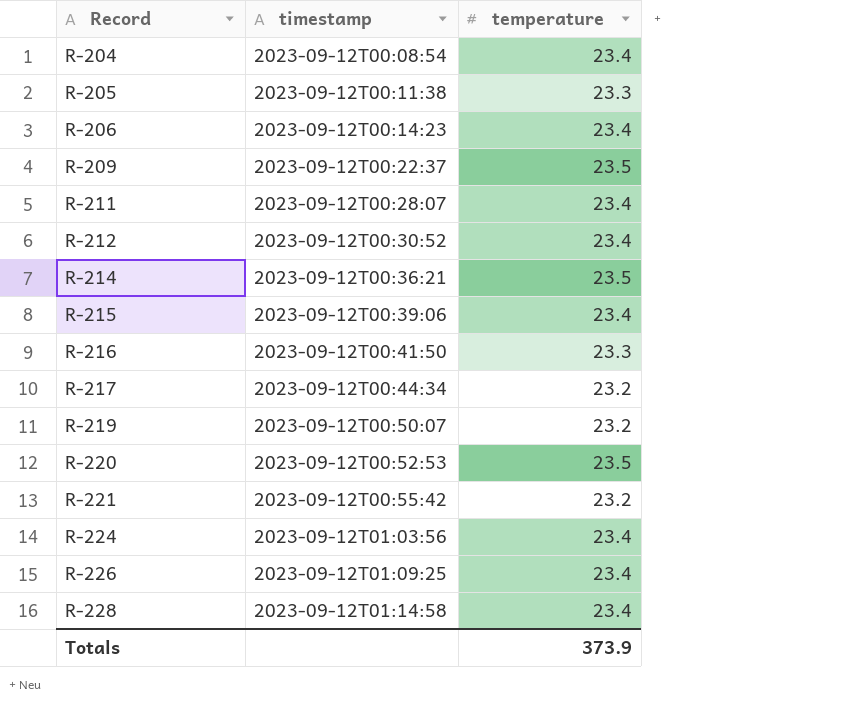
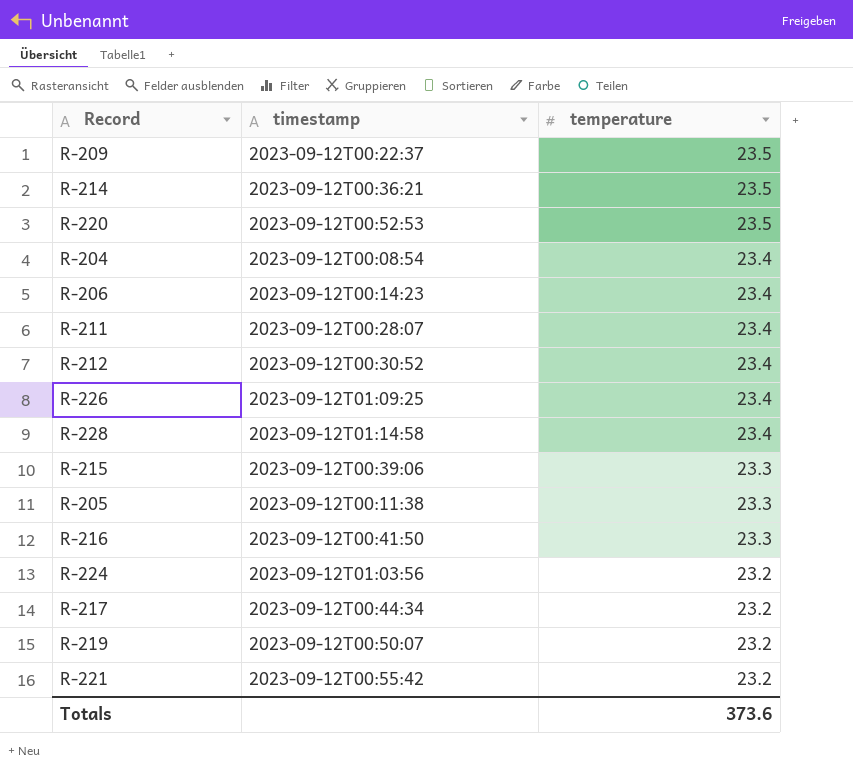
row order: Record ascending -> temperature descending
R-215 | temperature: 23.4 -> 23.3
R-224 | temperature: 23.4 -> 23.2
Totals | temperature: 373.9 -> 373.6

